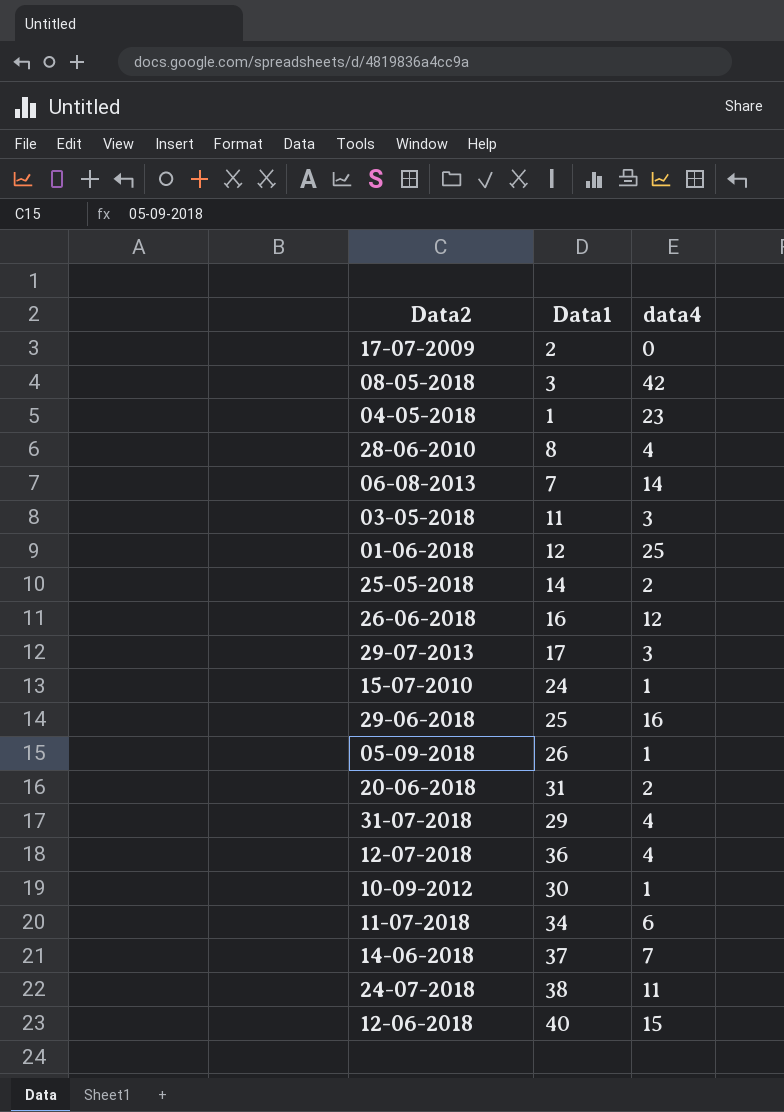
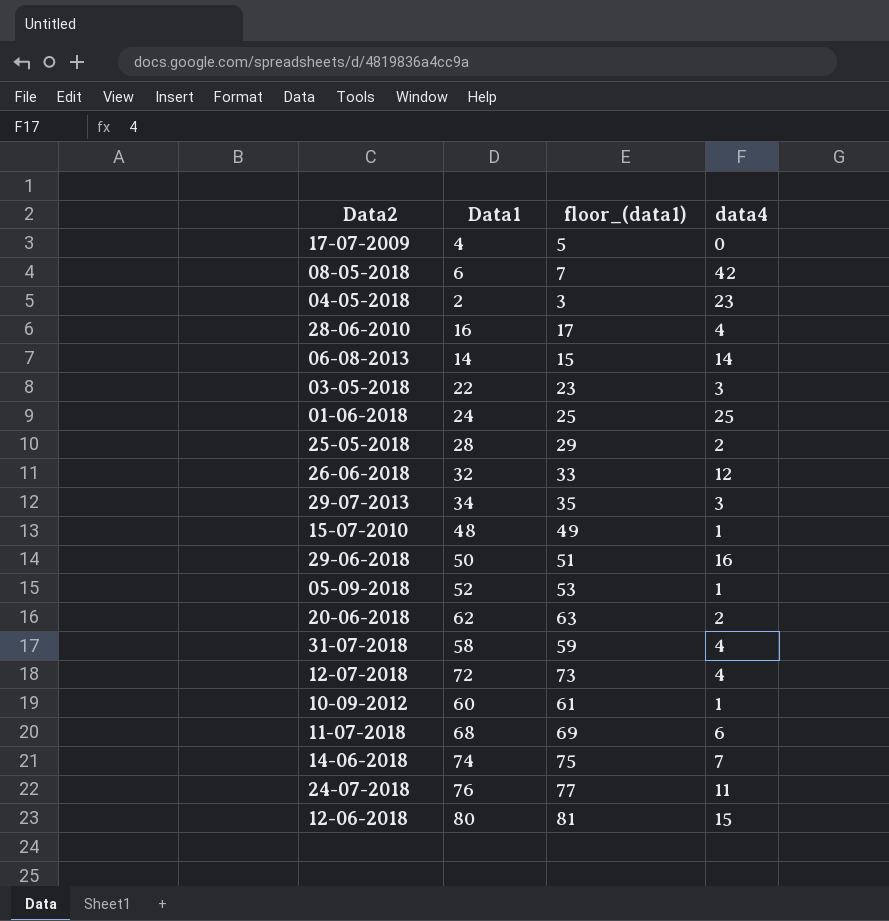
column floor_(data1) | formula: none -> [Data1] + 1
17-07-2009 | Data1: 2 -> 4
08-05-2018 | Data1: 3 -> 6
04-05-2018 | Data1: 1 -> 2
28-06-2010 | Data1: 8 -> 16
06-08-2013 | Data1: 7 -> 14
03-05-2018 | Data1: 11 -> 22
01-06-2018 | Data1: 12 -> 24
25-05-2018 | Data1: 14 -> 28
26-06-2018 | Data1: 16 -> 32
29-07-2013 | Data1: 17 -> 34
15-07-2010 | Data1: 24 -> 48
29-06-2018 | Data1: 25 -> 50
05-09-2018 | Data1: 26 -> 52
20-06-2018 | Data1: 31 -> 62
31-07-2018 | Data1: 29 -> 58
12-07-2018 | Data1: 36 -> 72
10-09-2012 | Data1: 30 -> 60
11-07-2018 | Data1: 34 -> 68
14-06-2018 | Data1: 37 -> 74
24-07-2018 | Data1: 38 -> 76
12-06-2018 | Data1: 40 -> 80

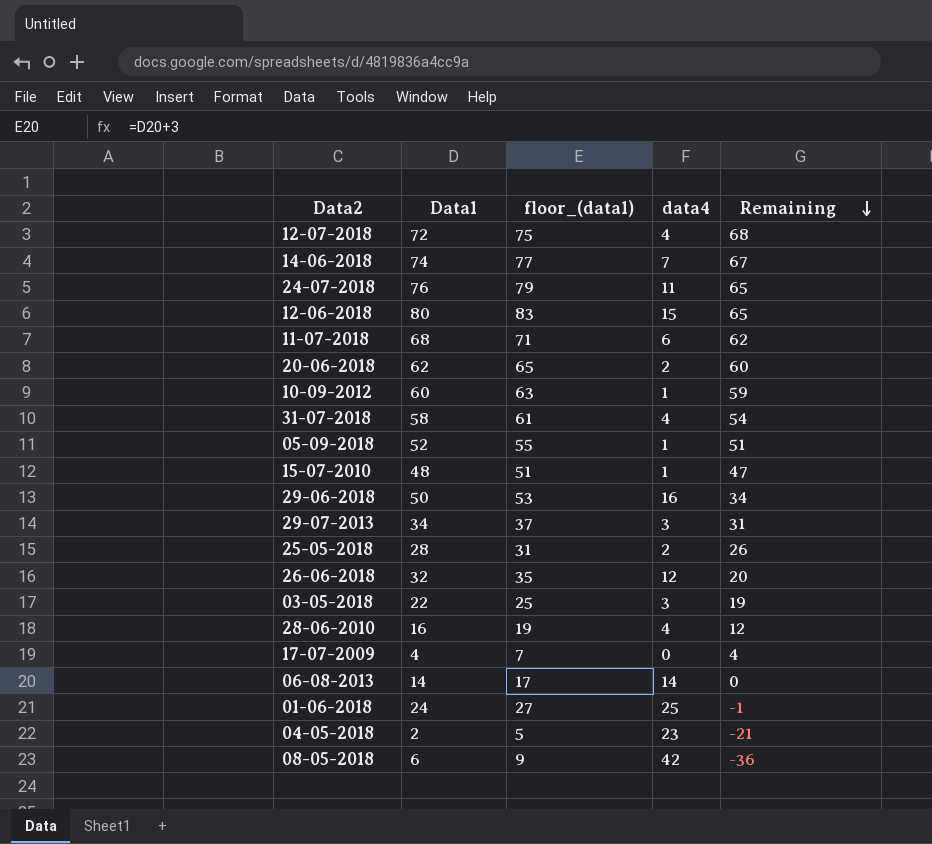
row order: none -> Remaining descending
column floor_(data1) | formula: [Data1] + 1 -> [Data1] + 3
column Remaining | formula: none -> [Data1] - [data4]

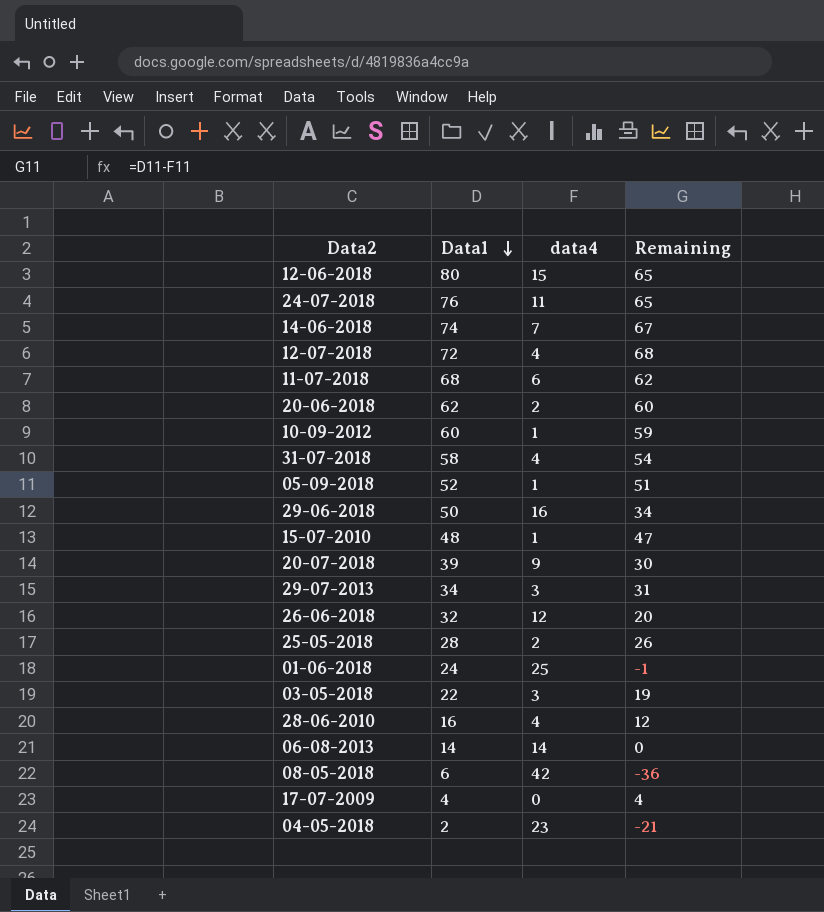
row order: Remaining descending -> Data1 descending
column floor_(data1) | formula: [Data1] + 3 -> none
row 20-07-2018: none -> 39 | 9 | 30

